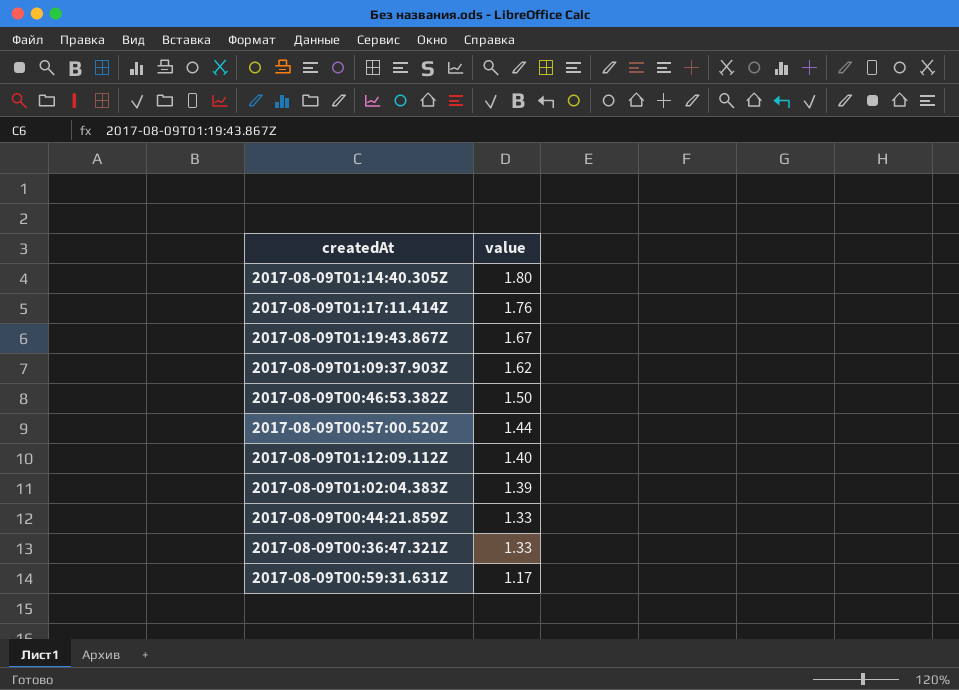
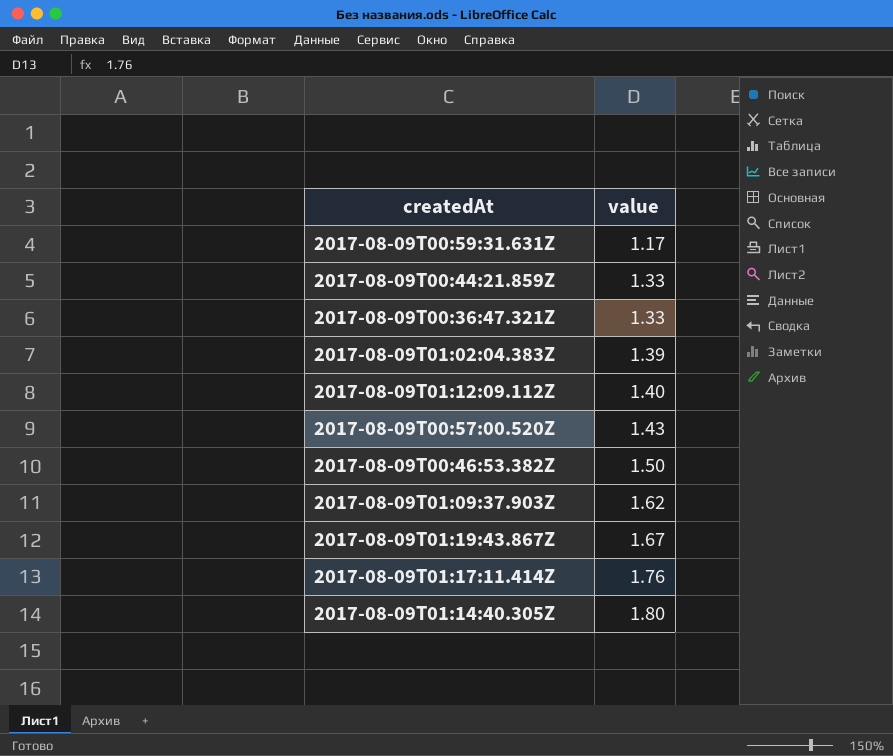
row order: value descending -> value ascending
2017-08-09T00:57:00.520Z | value: 1.44 -> 1.43

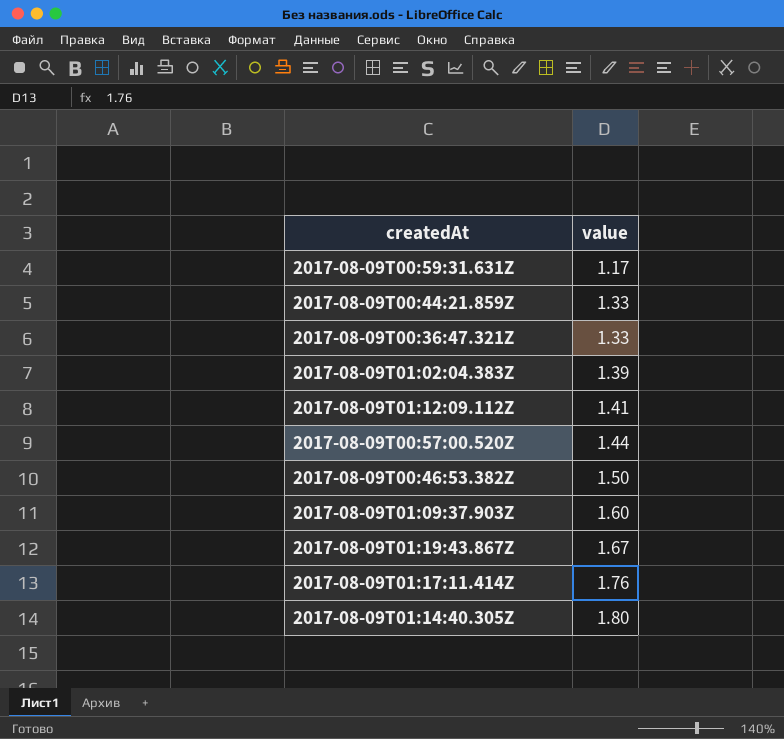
2017-08-09T01:12:09.112Z | value: 1.40 -> 1.41
2017-08-09T00:57:00.520Z | value: 1.43 -> 1.44
2017-08-09T01:09:37.903Z | value: 1.62 -> 1.60

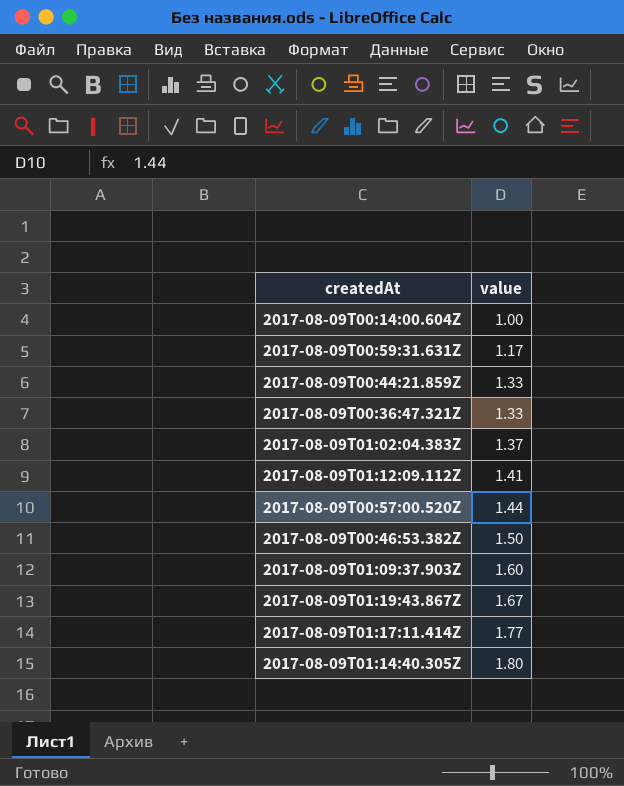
row 2017-08-09T00:14:00.604Z: none -> 1.00
2017-08-09T01:02:04.383Z | value: 1.39 -> 1.37
2017-08-09T01:17:11.414Z | value: 1.76 -> 1.77

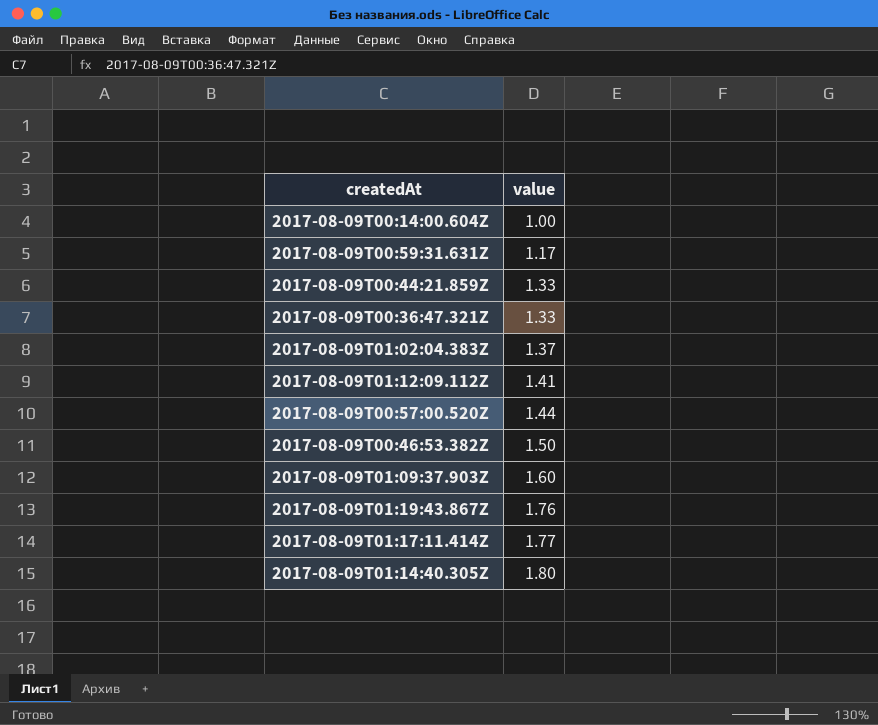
2017-08-09T01:19:43.867Z | value: 1.67 -> 1.76

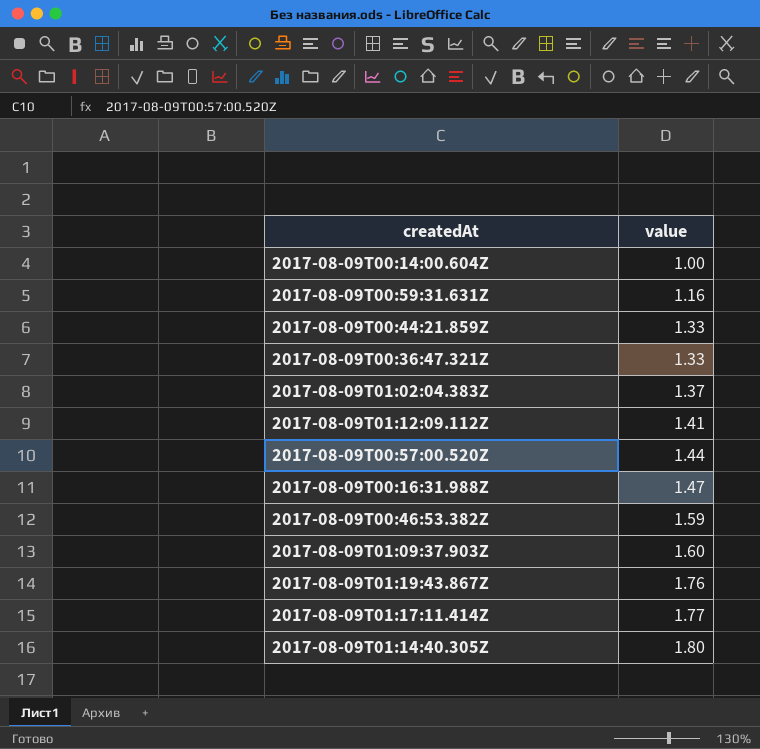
2017-08-09T00:59:31.631Z | value: 1.17 -> 1.16
row 2017-08-09T00:16:31.988Z: none -> 1.47
2017-08-09T00:46:53.382Z | value: 1.50 -> 1.59

